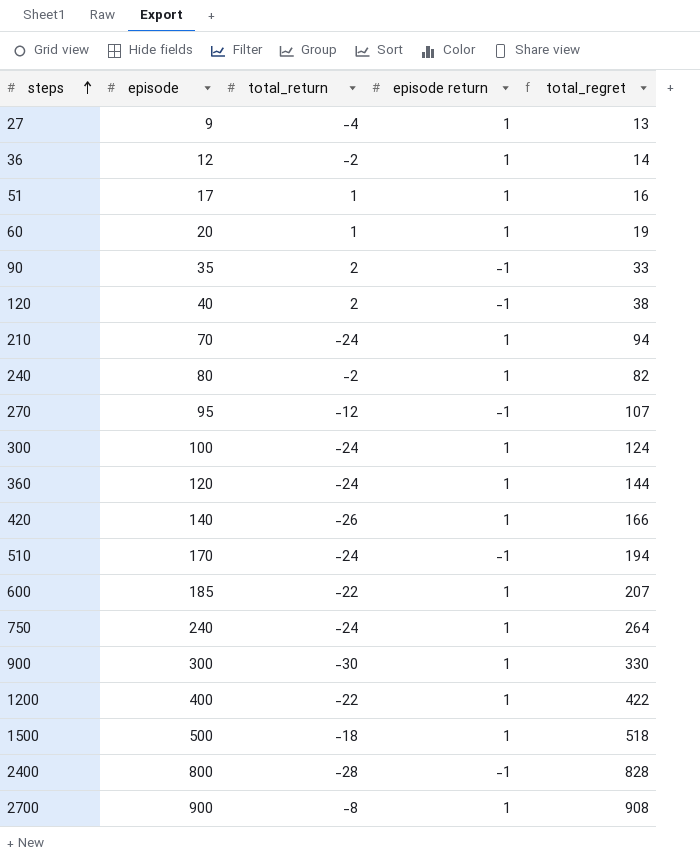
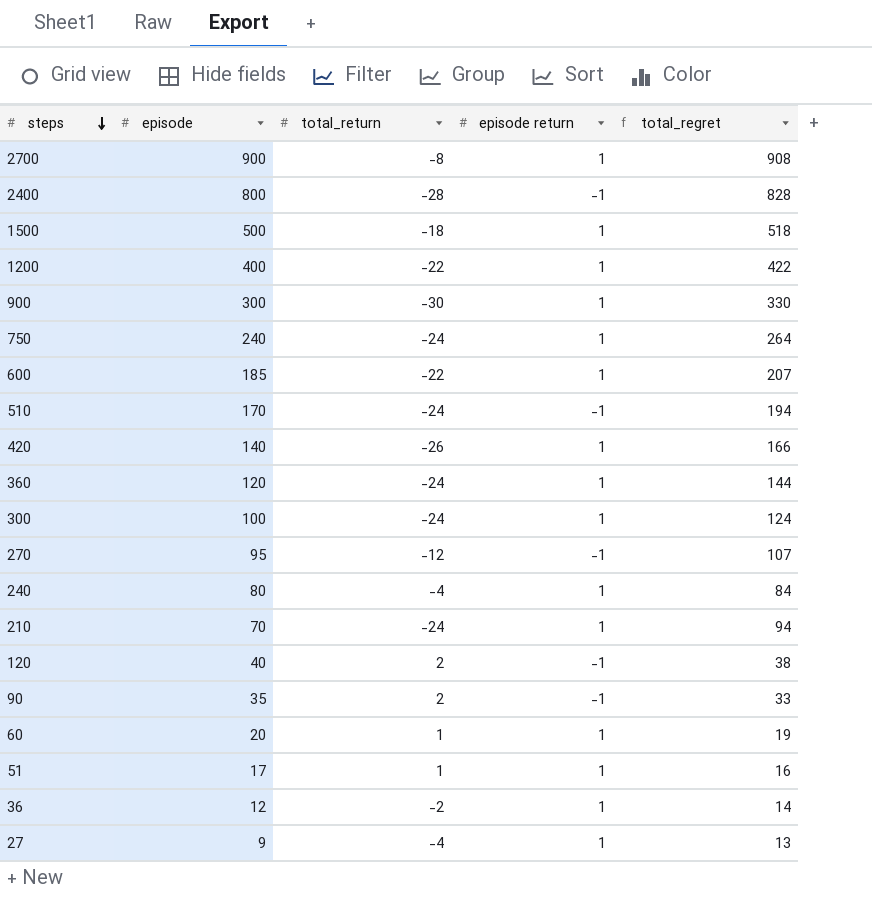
row order: steps ascending -> steps descending
240 | total_return: -2 -> -4
240 | total_regret: 82 -> 84

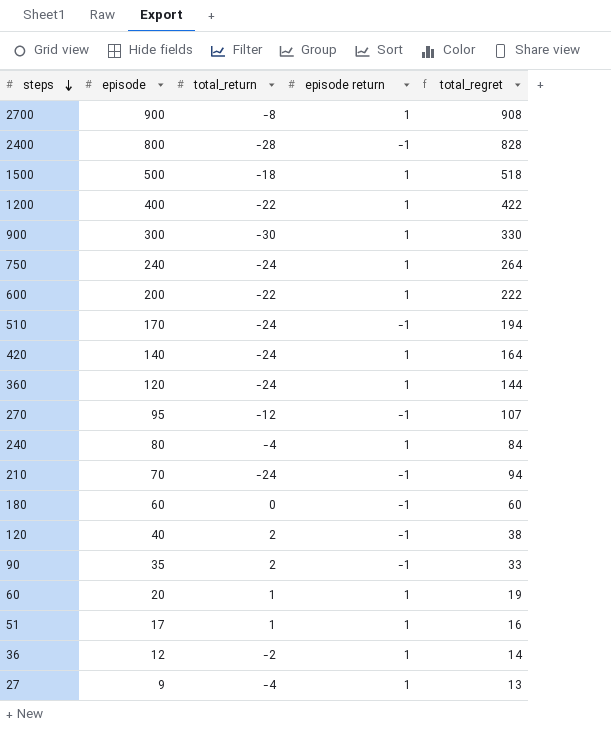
row 300: 100 | -24 | 1 | 124 -> none
600 | episode: 185 -> 200
600 | total_regret: 207 -> 222
420 | total_return: -26 -> -24
420 | total_regret: 166 -> 164
210 | episode return: 1 -> -1
row 180: none -> 60 | 0 | -1 | 60

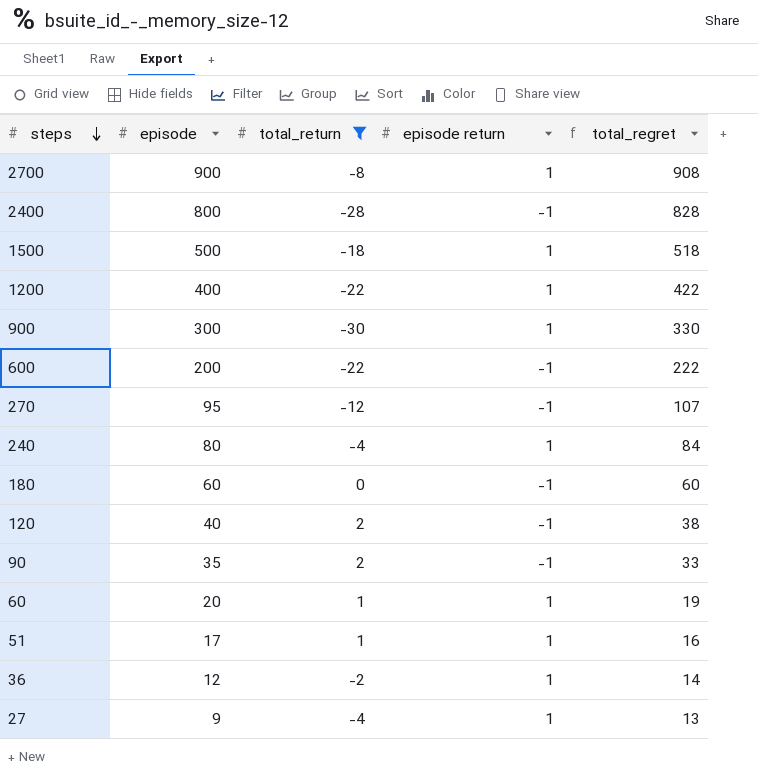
filter: none -> total_return != -24
600 | episode return: 1 -> -1

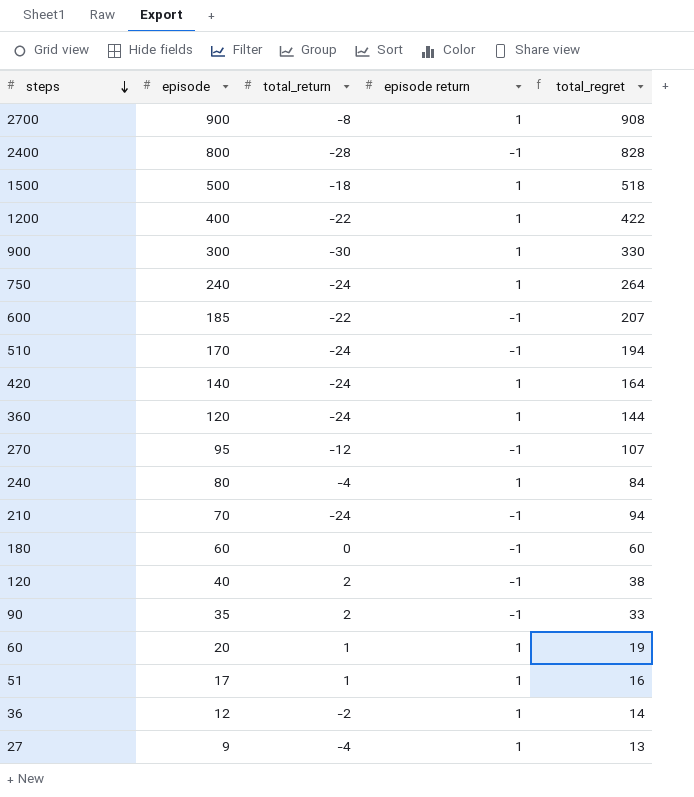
filter: total_return != -24 -> none
600 | episode: 200 -> 185
600 | total_regret: 222 -> 207

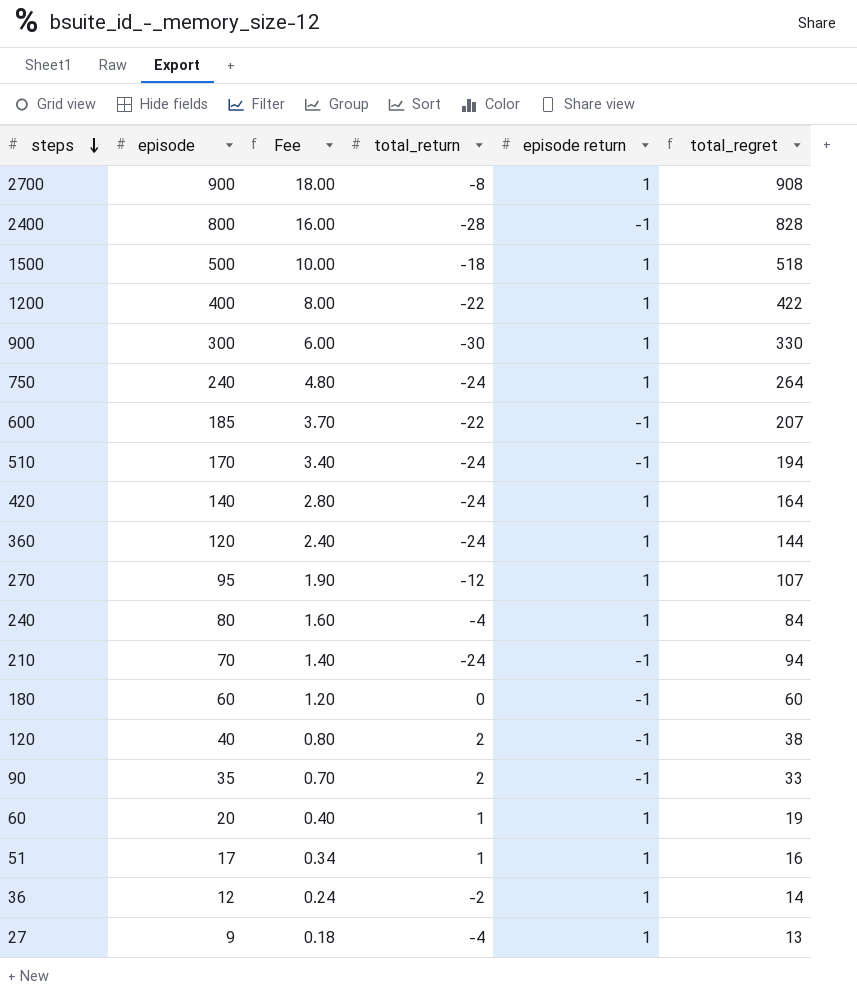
column Fee | formula: none -> [episode] * 0.02
270 | episode return: -1 -> 1

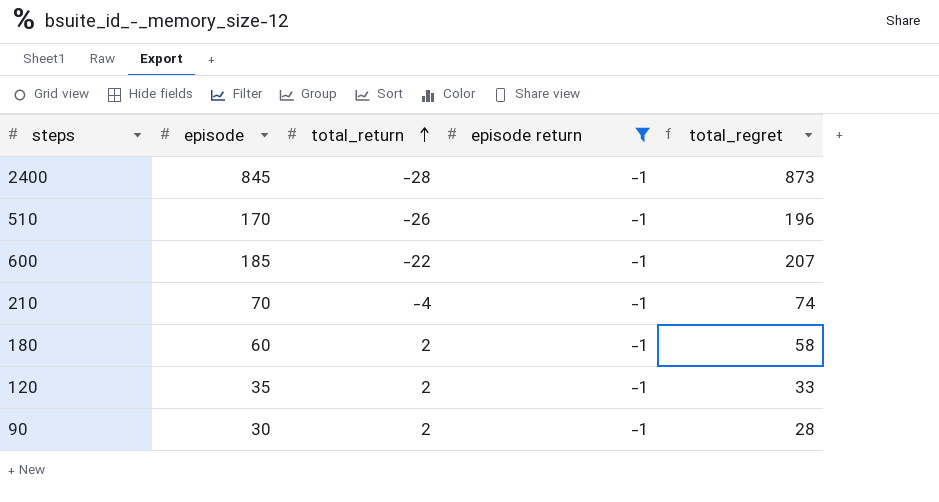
filter: none -> episode return = -1
row order: steps descending -> total_return ascending
column Fee | formula: [episode] * 0.02 -> none
2400 | episode: 800 -> 845
2400 | total_regret: 828 -> 873
510 | total_return: -24 -> -26
510 | total_regret: 194 -> 196
210 | total_return: -24 -> -4
210 | total_regret: 94 -> 74
180 | total_return: 0 -> 2
180 | total_regret: 60 -> 58
120 | episode: 40 -> 35
120 | total_regret: 38 -> 33
90 | episode: 35 -> 30
90 | total_regret: 33 -> 28

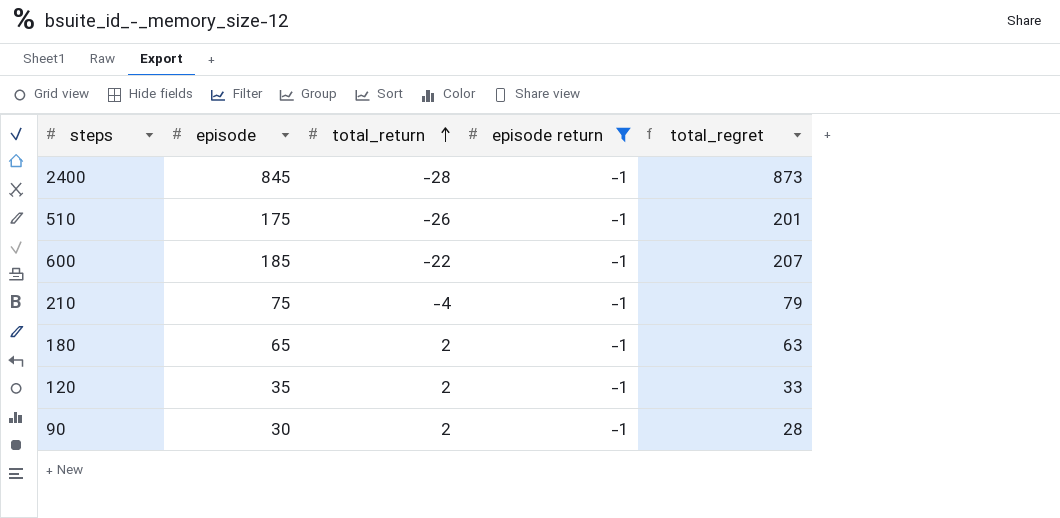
510 | episode: 170 -> 175
510 | total_regret: 196 -> 201
210 | episode: 70 -> 75
210 | total_regret: 74 -> 79
180 | episode: 60 -> 65
180 | total_regret: 58 -> 63

